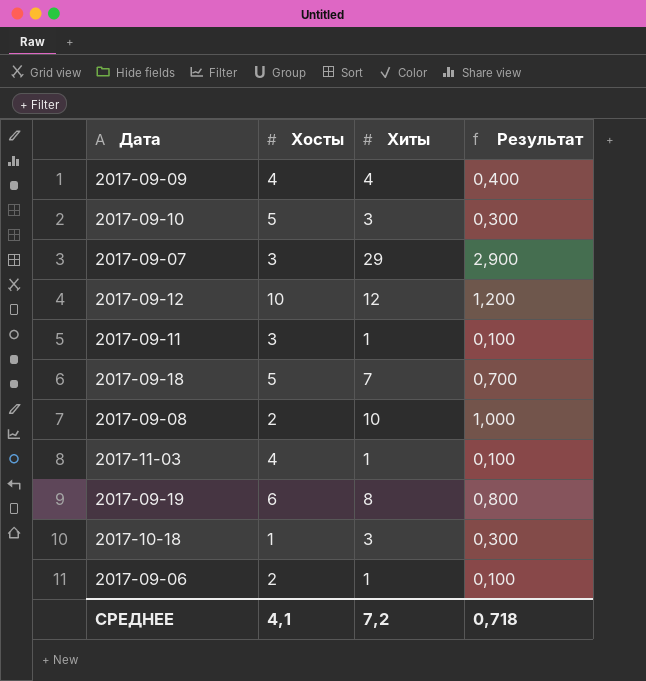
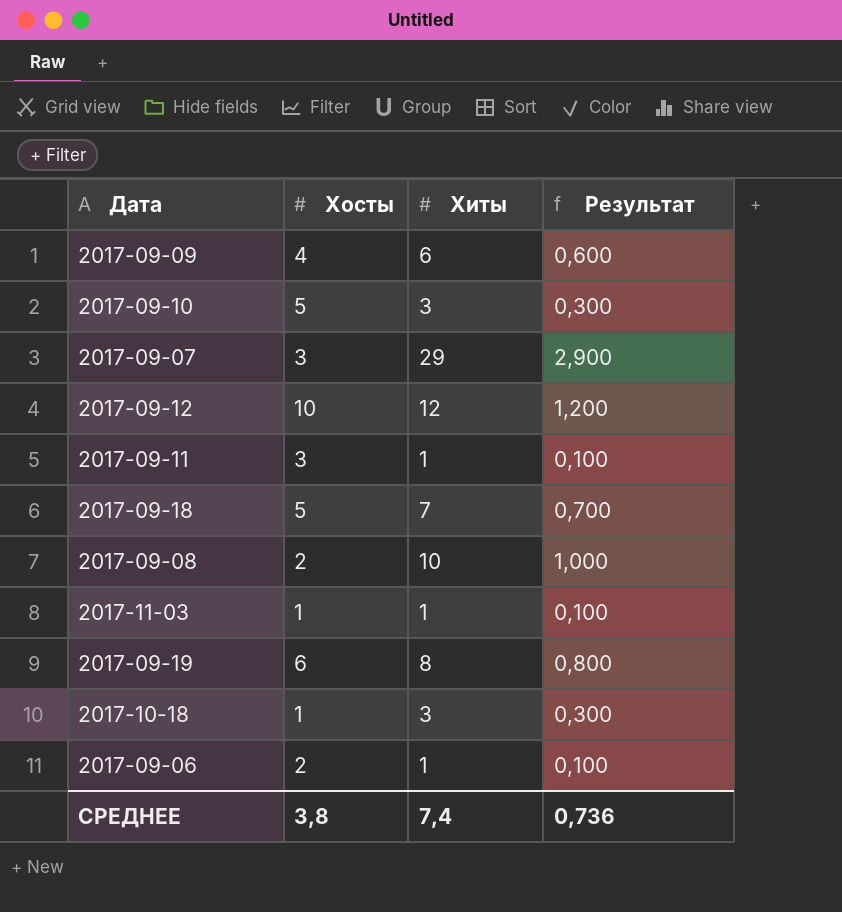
2017-09-09 | Хиты: 4 -> 6
2017-09-09 | Результат: 0,400 -> 0,600
2017-11-03 | Хосты: 4 -> 1
СРЕДНЕЕ | Хосты: 4,1 -> 3,8
СРЕДНЕЕ | Хиты: 7,2 -> 7,4
СРЕДНЕЕ | Результат: 0,718 -> 0,736

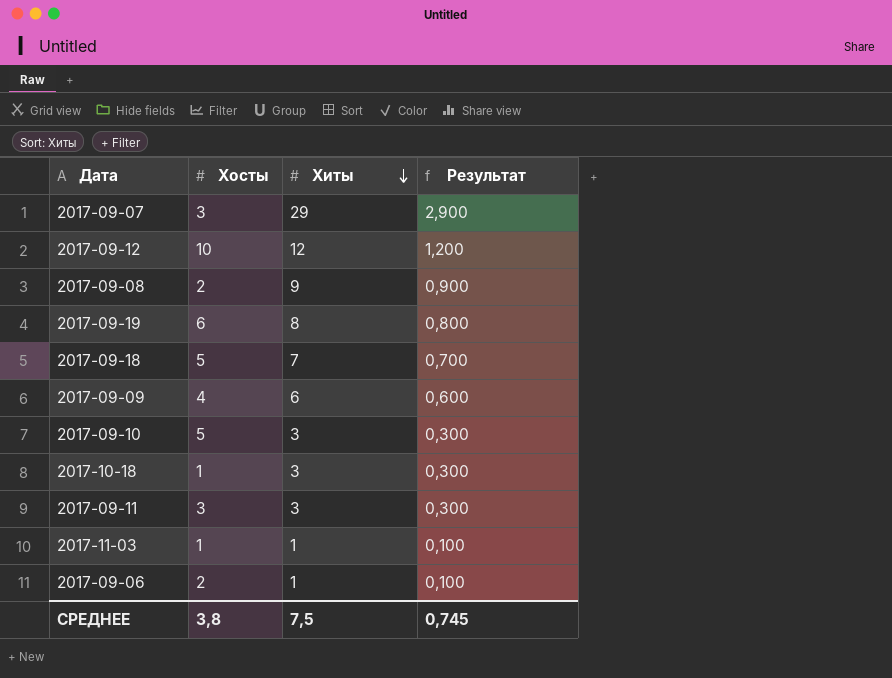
row order: none -> Хиты descending
2017-09-08 | Хиты: 10 -> 9
2017-09-08 | Результат: 1,000 -> 0,900
2017-09-11 | Хиты: 1 -> 3
2017-09-11 | Результат: 0,100 -> 0,300
СРЕДНЕЕ | Хиты: 7,4 -> 7,5
СРЕДНЕЕ | Результат: 0,736 -> 0,745

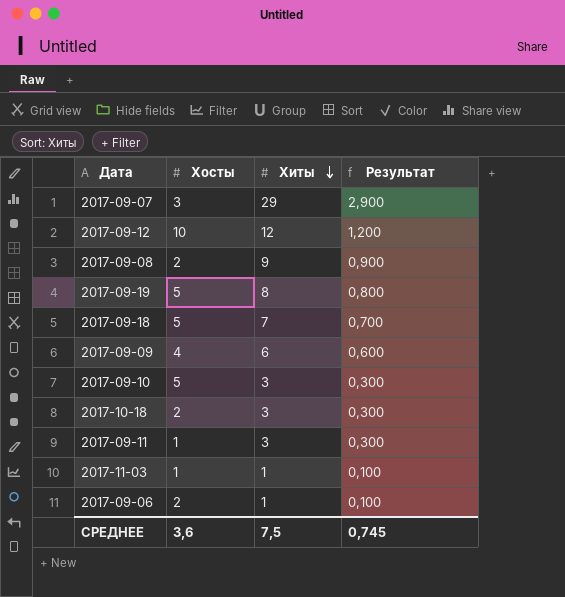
2017-09-19 | Хосты: 6 -> 5
2017-10-18 | Хосты: 1 -> 2
2017-09-11 | Хосты: 3 -> 1
СРЕДНЕЕ | Хосты: 3,8 -> 3,6

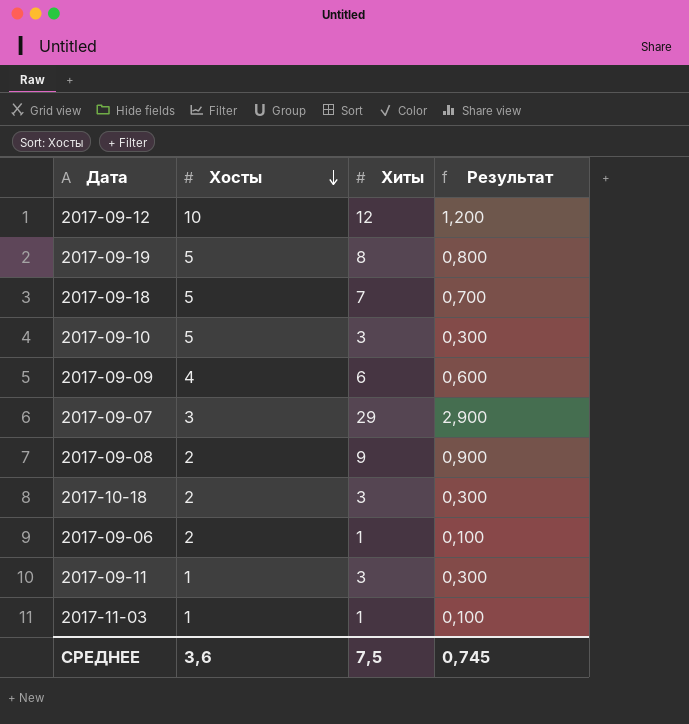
row order: Хиты descending -> Хосты descending

